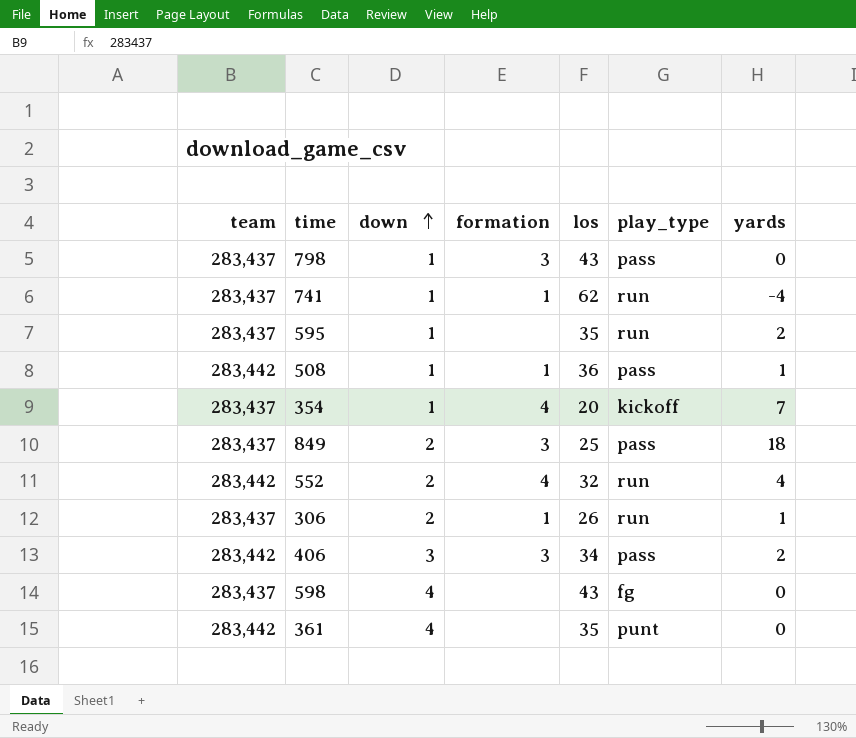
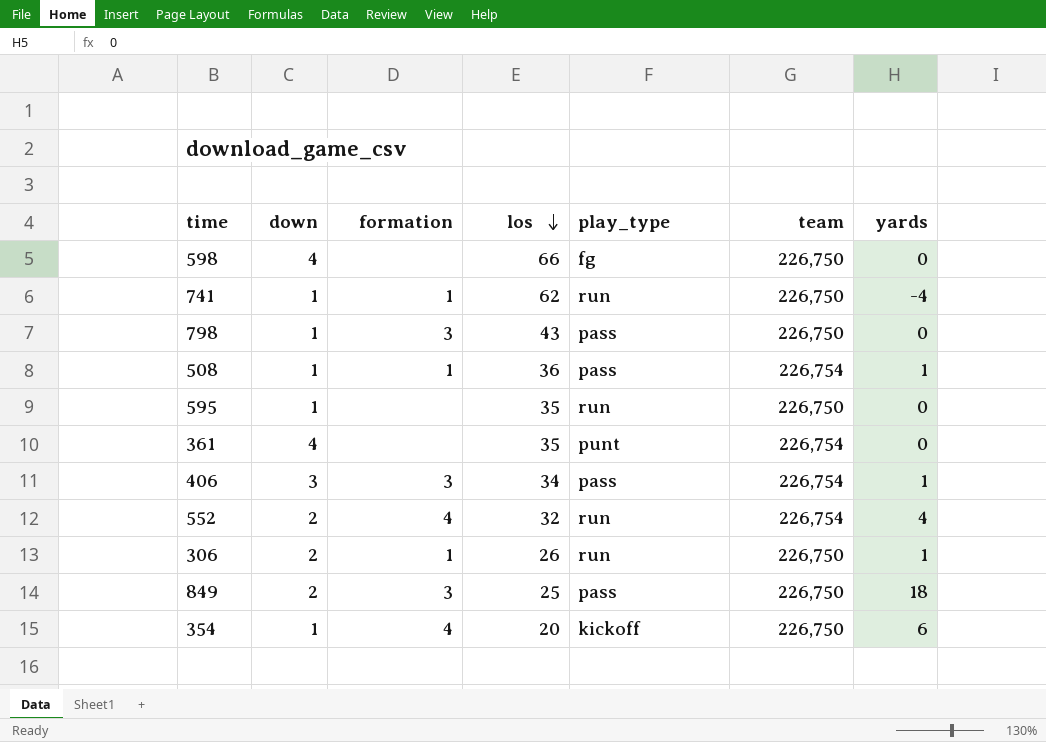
row order: down ascending -> los descending
column team | position: 1 -> 6
598 | los: 43 -> 66
598 | team: 283,437 -> 226,750
741 | team: 283,437 -> 226,750
798 | team: 283,437 -> 226,750
508 | team: 283,442 -> 226,754
595 | team: 283,437 -> 226,750
595 | yards: 2 -> 0
361 | team: 283,442 -> 226,754
406 | team: 283,442 -> 226,754
406 | yards: 2 -> 1
552 | team: 283,442 -> 226,754
306 | team: 283,437 -> 226,750
849 | team: 283,437 -> 226,750
354 | team: 283,437 -> 226,750
354 | yards: 7 -> 6

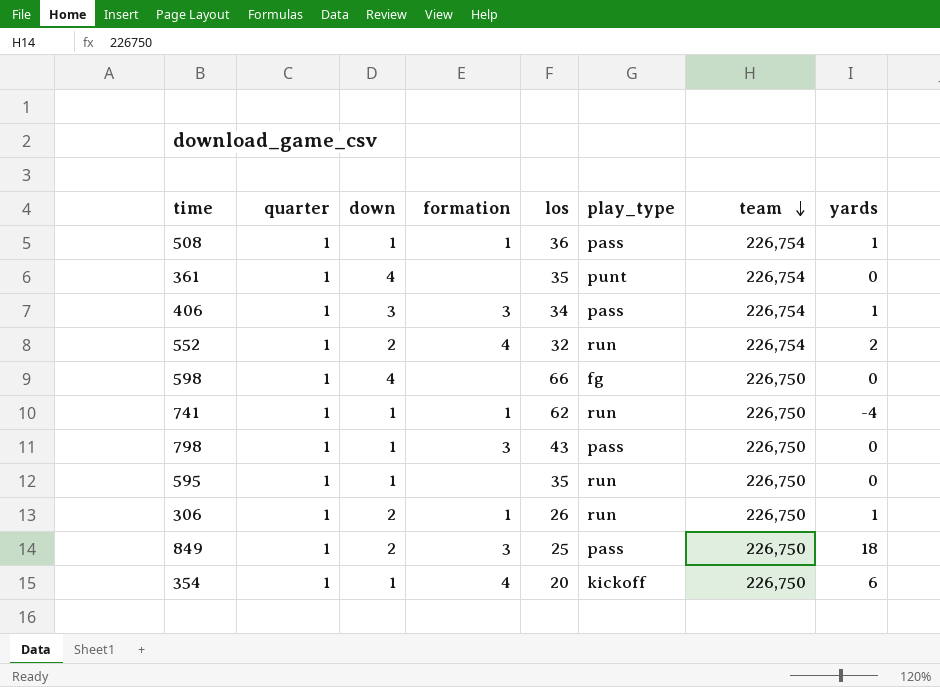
row order: los descending -> team descending
column quarter | position: none -> 2
552 | yards: 4 -> 2

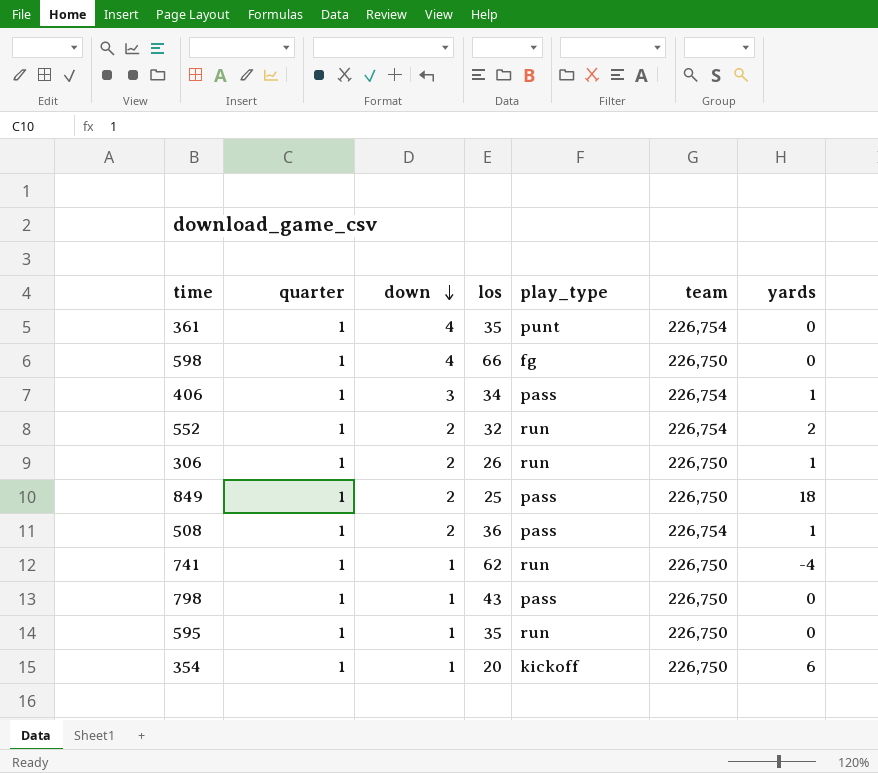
row order: team descending -> down descending
column formation | position: 4 -> none
508 | down: 1 -> 2

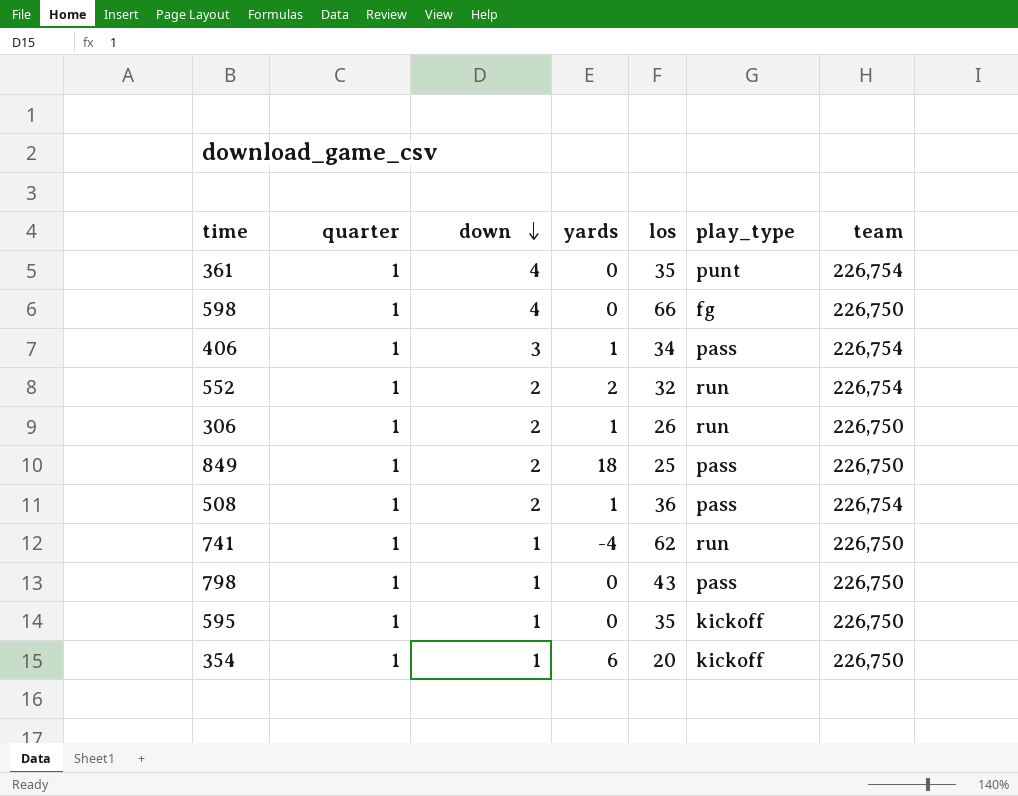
column yards | position: 7 -> 4
595 | play_type: run -> kickoff

